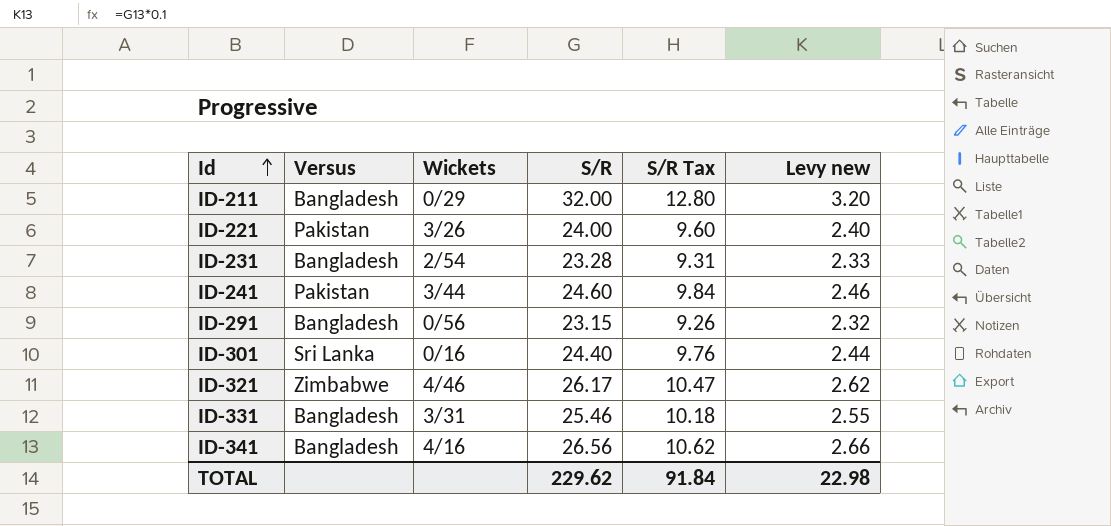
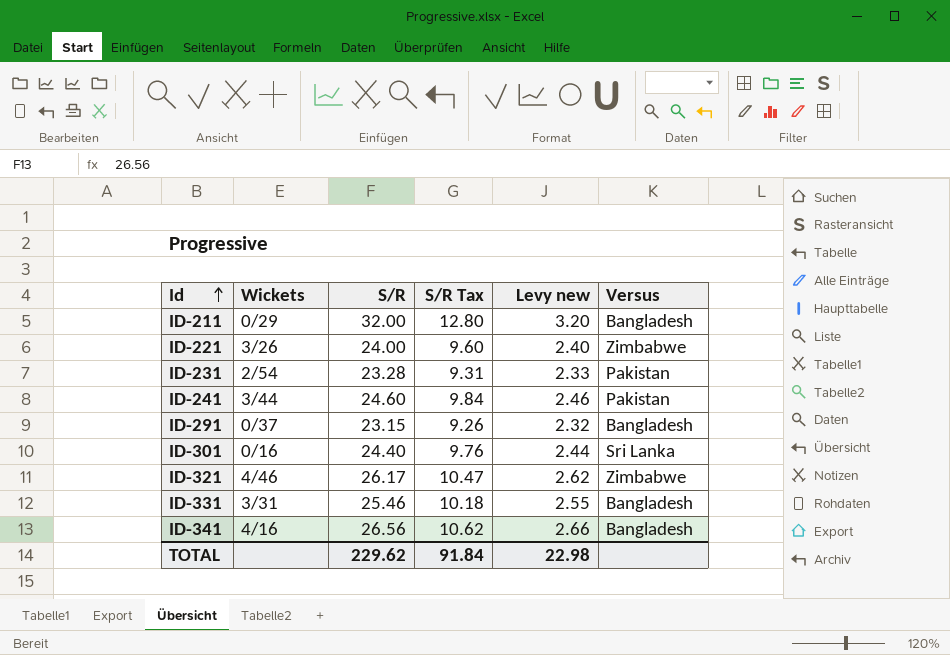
column Versus | position: 2 -> 6
ID-221 | Versus: Pakistan -> Zimbabwe
ID-231 | Versus: Bangladesh -> Pakistan
ID-291 | Wickets: 0/56 -> 0/37

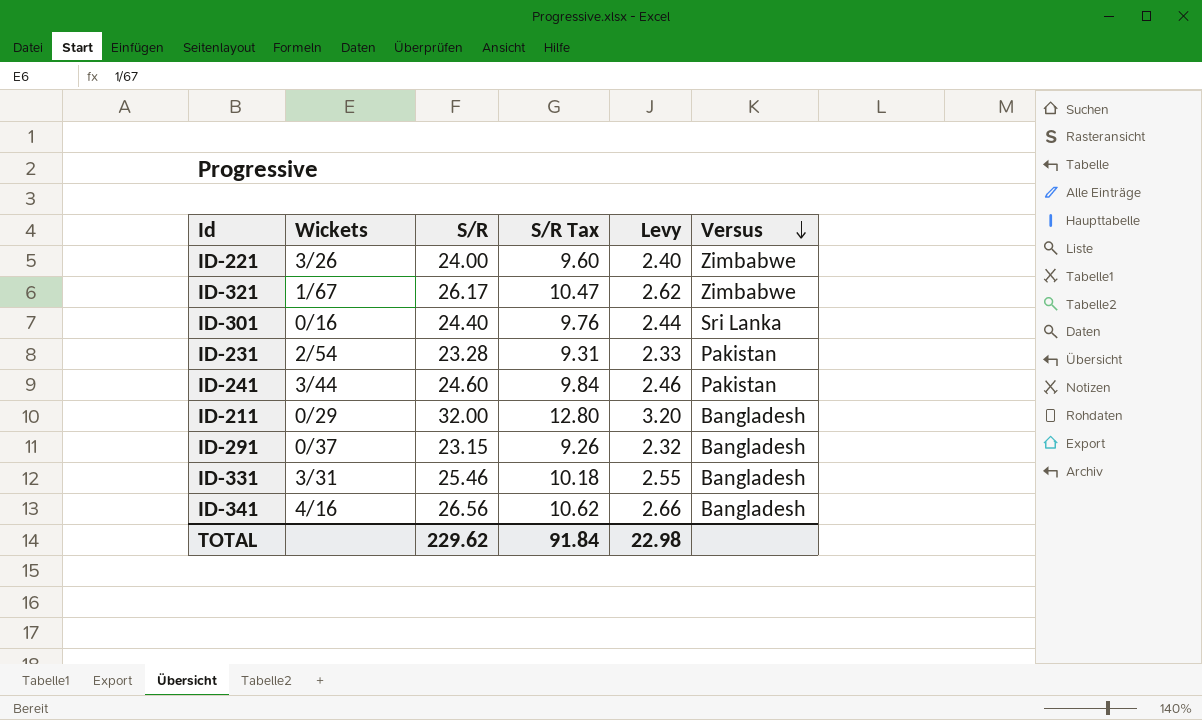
row order: Id ascending -> Versus descending
column name: Levy new -> Levy
ID-321 | Wickets: 4/46 -> 1/67

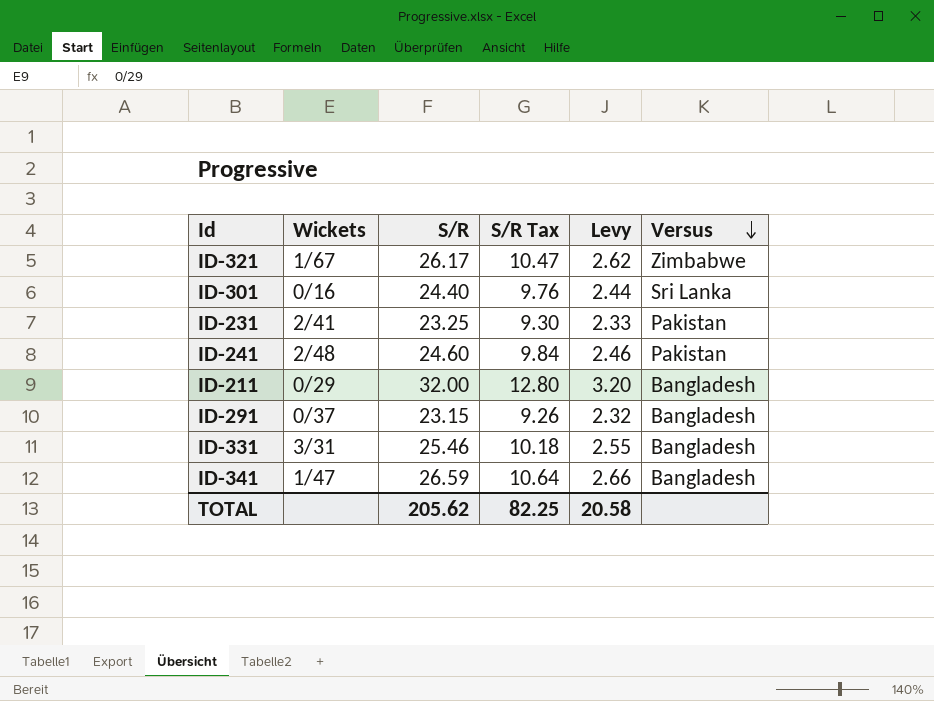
row ID-221: 3/26 | 24.00 | 9.60 | 2.40 | Zimbabwe -> none
ID-231 | Wickets: 2/54 -> 2/41
ID-231 | S/R: 23.28 -> 23.25
ID-231 | S/R Tax: 9.31 -> 9.30
ID-241 | Wickets: 3/44 -> 2/48
ID-341 | Wickets: 4/16 -> 1/47
ID-341 | S/R: 26.56 -> 26.59
ID-341 | S/R Tax: 10.62 -> 10.64
TOTAL | S/R: 229.62 -> 205.62
TOTAL | S/R Tax: 91.84 -> 82.25
TOTAL | Levy: 22.98 -> 20.58

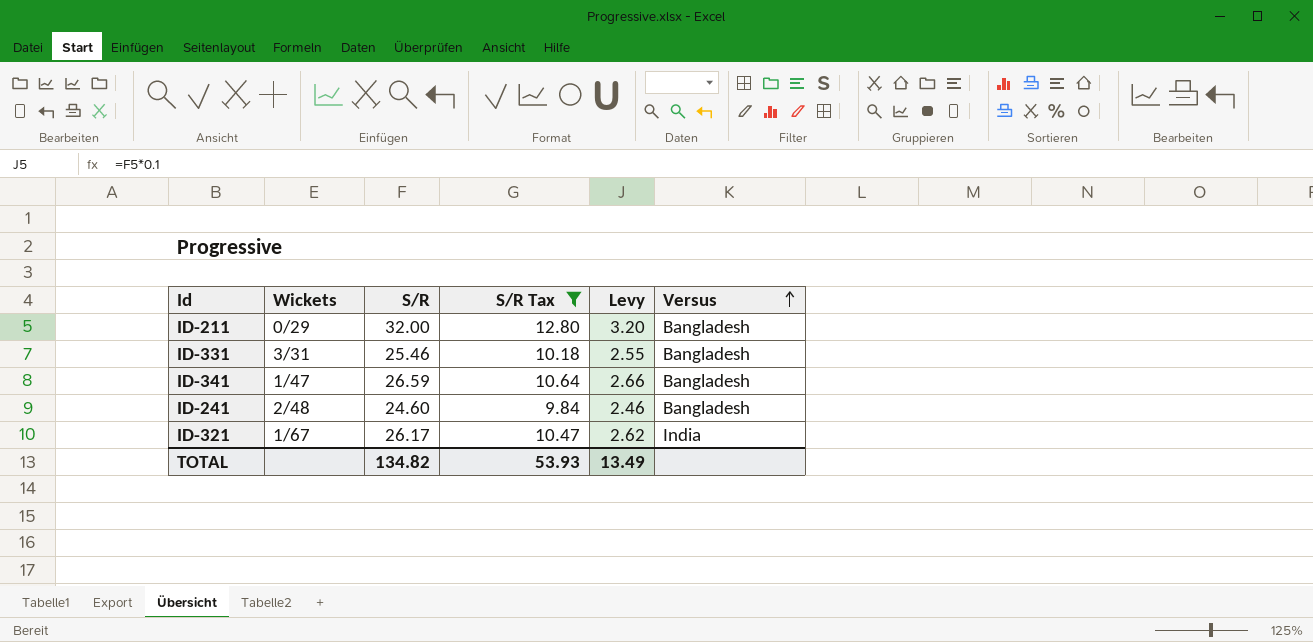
filter: none -> S/R Tax >= 9.84
row order: Versus descending -> Versus ascending
ID-241 | Versus: Pakistan -> Bangladesh
ID-321 | Versus: Zimbabwe -> India
TOTAL | S/R: 205.62 -> 134.82
TOTAL | S/R Tax: 82.25 -> 53.93
TOTAL | Levy: 20.58 -> 13.49

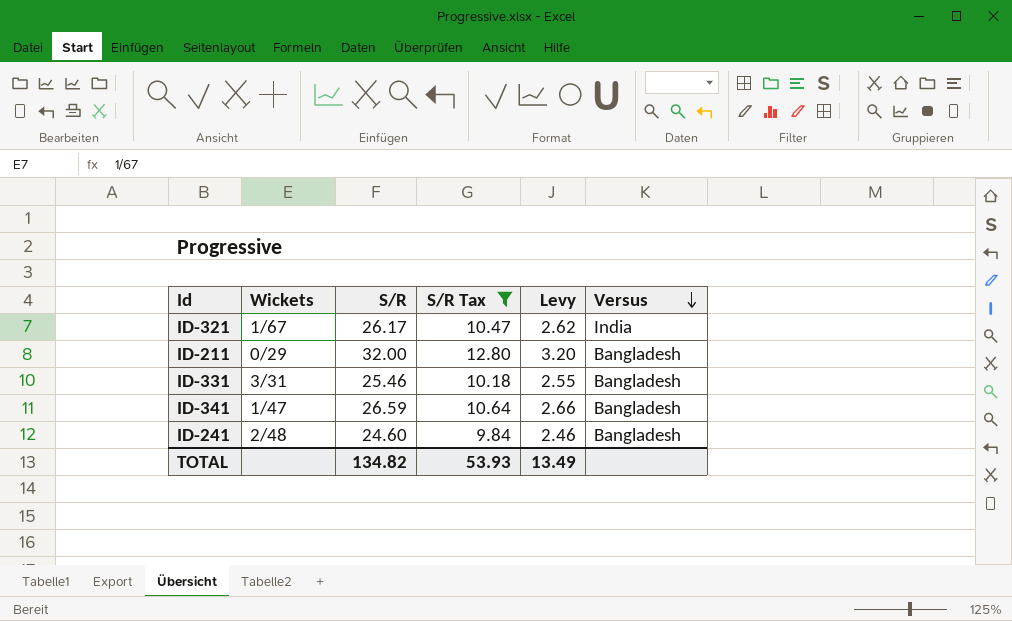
row order: Versus ascending -> Versus descending

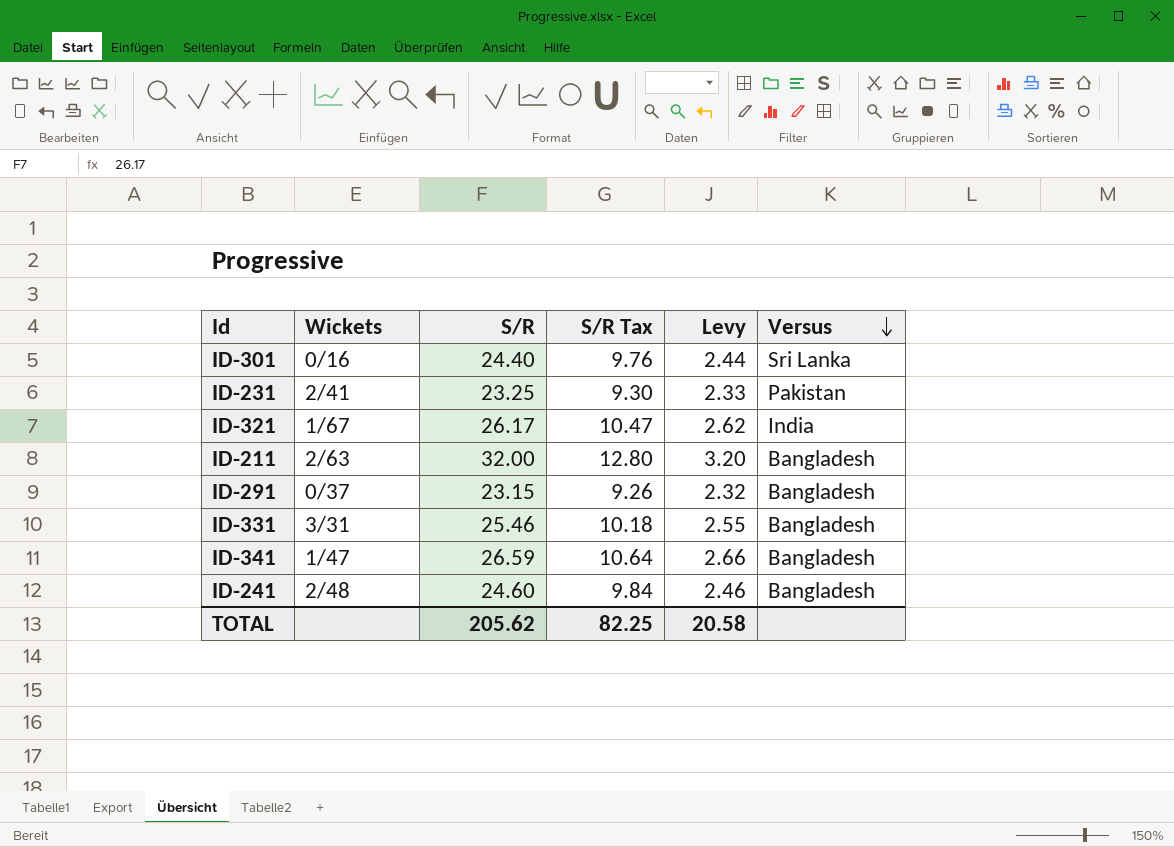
filter: S/R Tax >= 9.84 -> none
ID-211 | Wickets: 0/29 -> 2/63
TOTAL | S/R: 134.82 -> 205.62
TOTAL | S/R Tax: 53.93 -> 82.25
TOTAL | Levy: 13.49 -> 20.58

